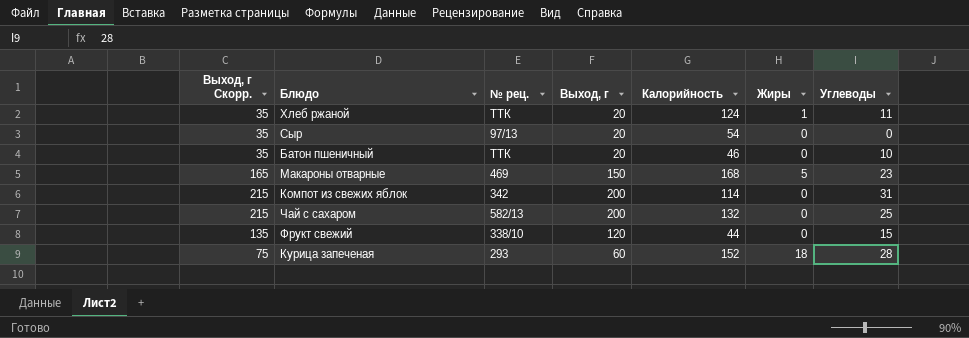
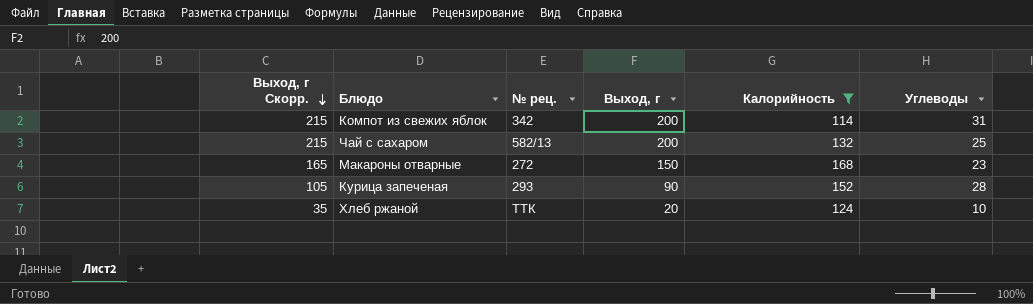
filter: none -> Калорийность >= 114
row order: none -> Выход, г Скорр. descending
column Жиры | position: 6 -> none
Макароны отварные | № рец.: 469 -> 272
Курица запеченая | Выход, г Скорр.: 75 -> 105
Курица запеченая | Выход, г: 60 -> 90
Хлеб ржаной | Углеводы: 11 -> 10

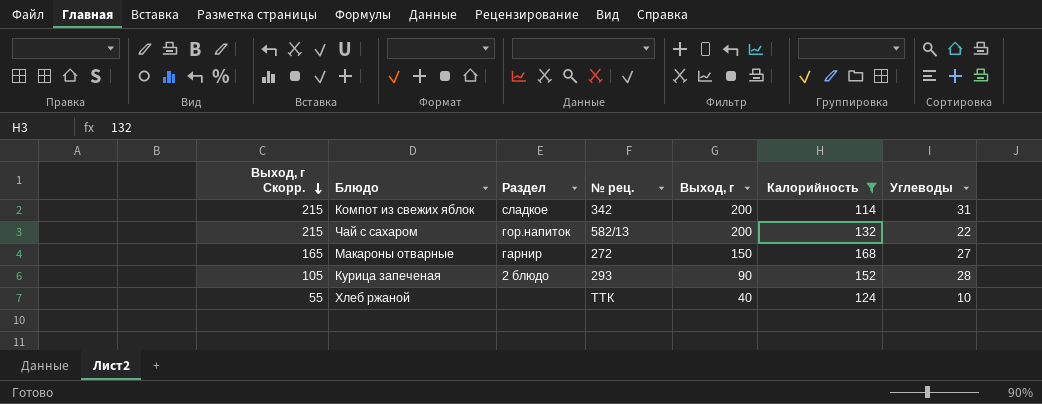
column Раздел | position: none -> 3
Чай с сахаром | Углеводы: 25 -> 22
Макароны отварные | Углеводы: 23 -> 27
Хлеб ржаной | Выход, г Скорр.: 35 -> 55
Хлеб ржаной | Выход, г: 20 -> 40

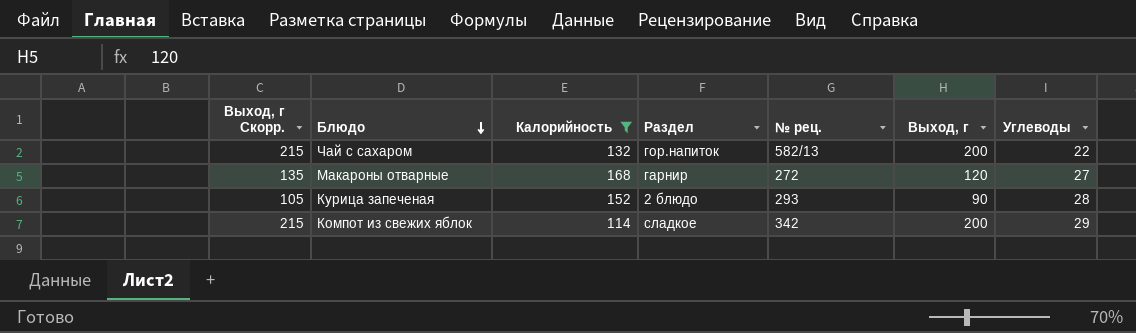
row order: Выход, г Скорр. descending -> Блюдо descending
column Калорийность | position: 6 -> 3
row Хлеб ржаной: 55 | none | ТТК | 40 | 124 | 10 -> none
Макароны отварные | Выход, г Скорр.: 165 -> 135
Макароны отварные | Выход, г: 150 -> 120
Компот из свежих яблок | Углеводы: 31 -> 29

